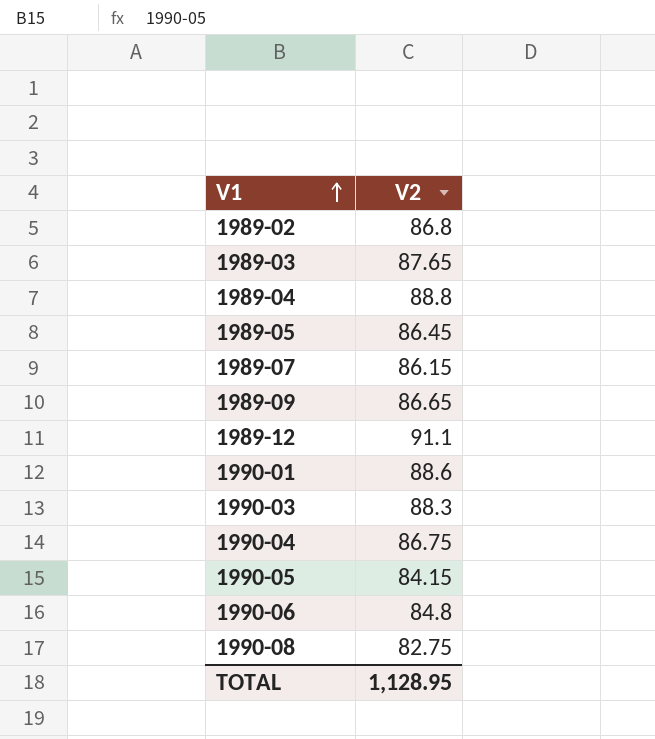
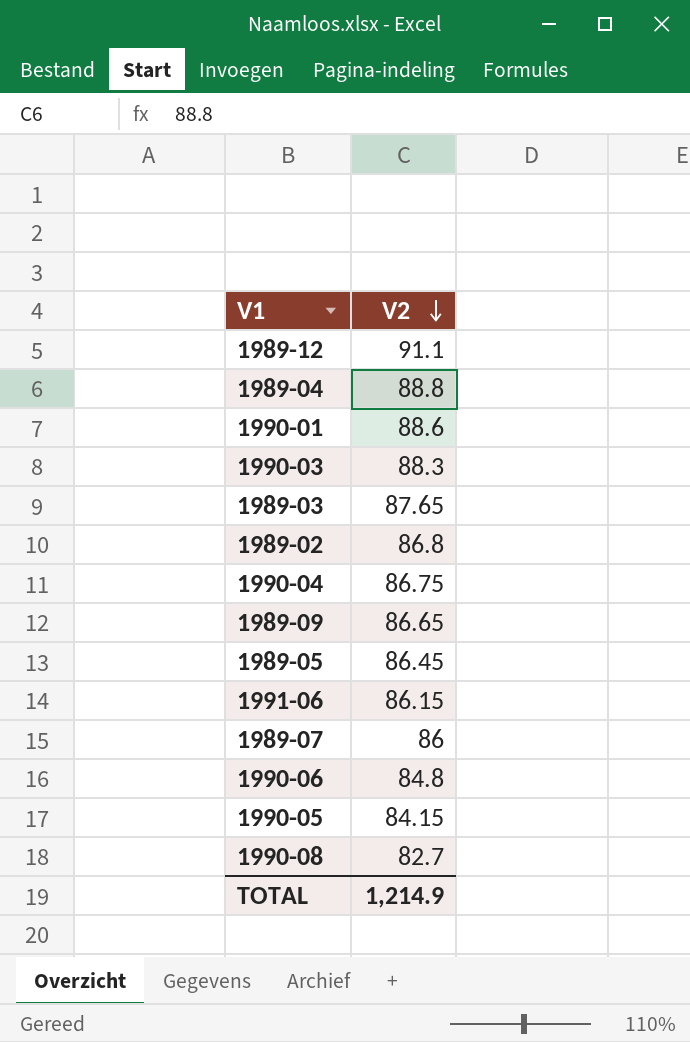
row order: V1 ascending -> V2 descending
row 1991-06: none -> 86.15
1989-07 | V2: 86.15 -> 86
1990-08 | V2: 82.75 -> 82.7
TOTAL | V2: 1,128.95 -> 1,214.9

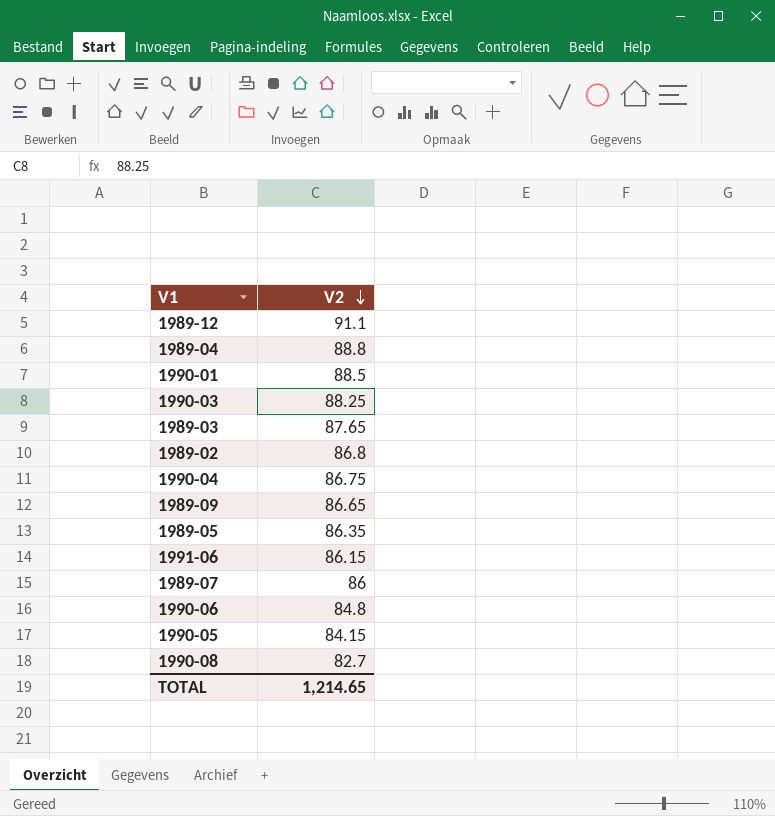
1990-01 | V2: 88.6 -> 88.5
1990-03 | V2: 88.3 -> 88.25
1989-05 | V2: 86.45 -> 86.35
TOTAL | V2: 1,214.9 -> 1,214.65

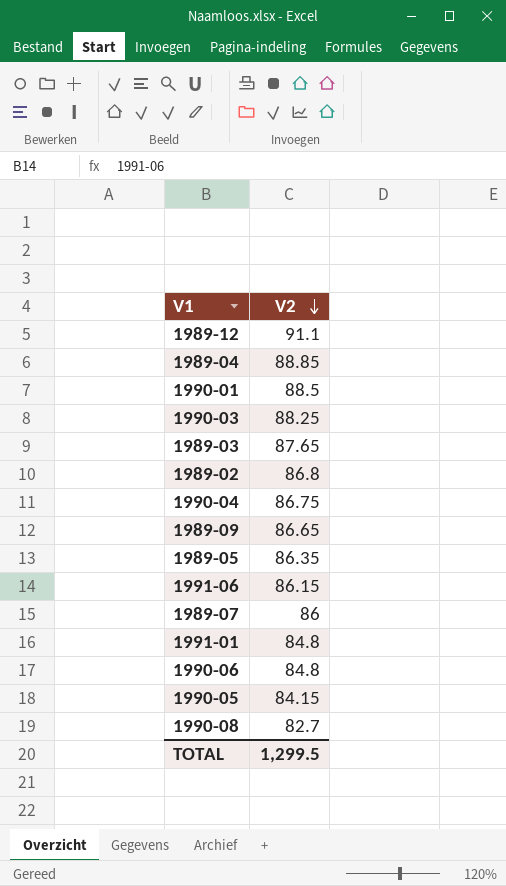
1989-04 | V2: 88.8 -> 88.85
row 1991-01: none -> 84.8
TOTAL | V2: 1,214.65 -> 1,299.5

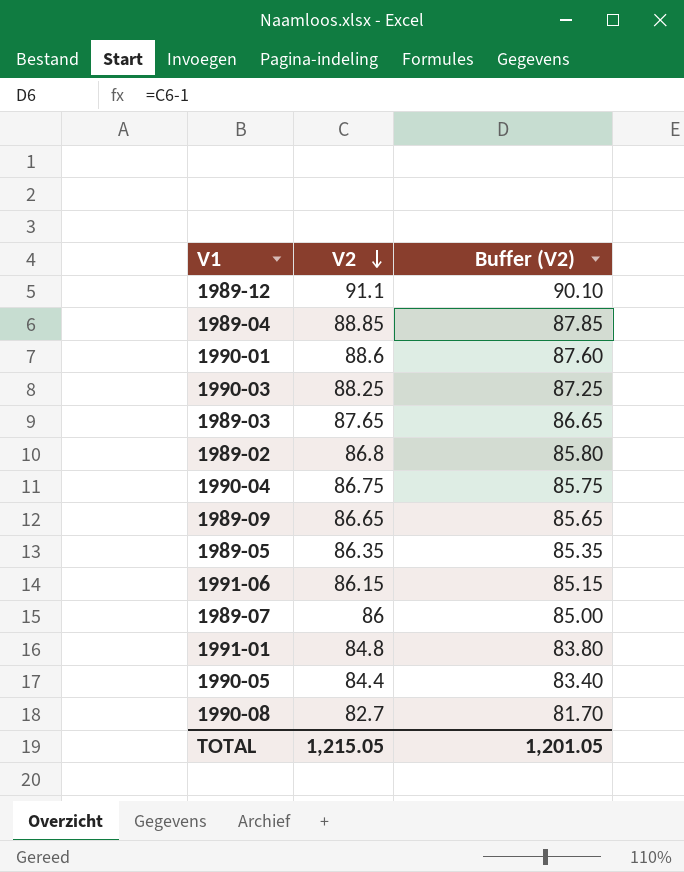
column Buffer (V2) | formula: none -> [V2] - 1
row 1990-06: 84.8 -> none
1990-01 | V2: 88.5 -> 88.6
1990-05 | V2: 84.15 -> 84.4
TOTAL | V2: 1,299.5 -> 1,215.05

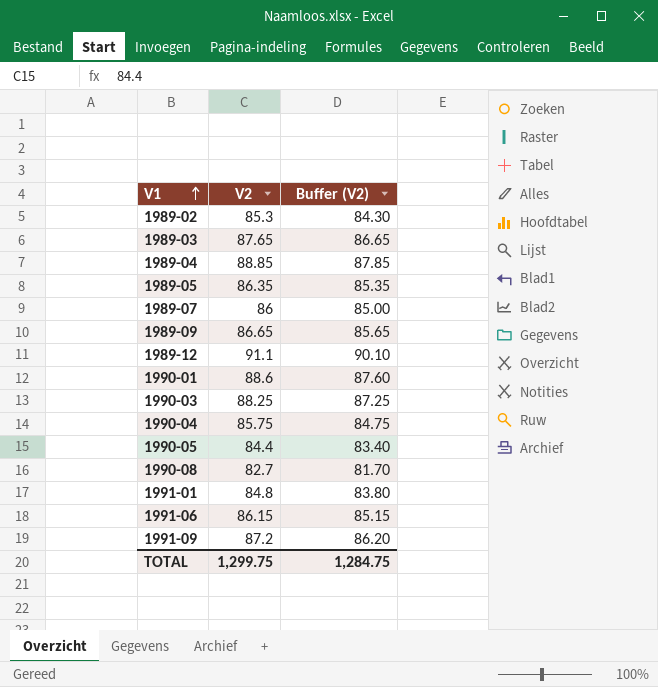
row order: V2 descending -> V1 ascending
1989-02 | V2: 86.8 -> 85.3
1989-02 | Buffer (V2): 85.80 -> 84.30
1990-04 | V2: 86.75 -> 85.75
1990-04 | Buffer (V2): 85.75 -> 84.75
row 1991-09: none -> 87.2 | 86.20
TOTAL | V2: 1,215.05 -> 1,299.75
TOTAL | Buffer (V2): 1,201.05 -> 1,284.75

